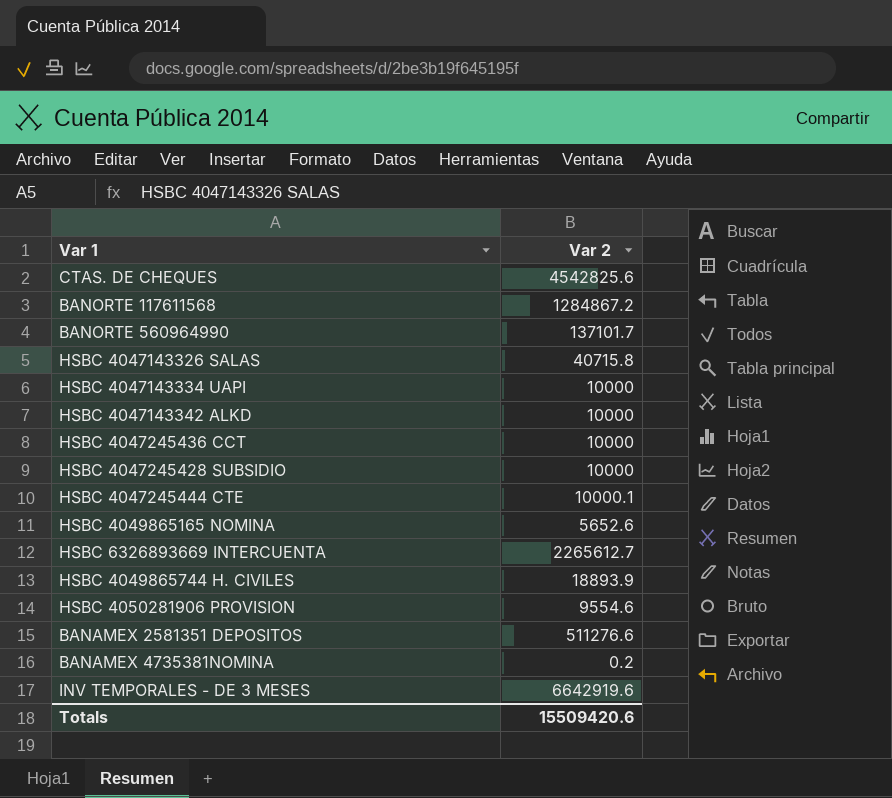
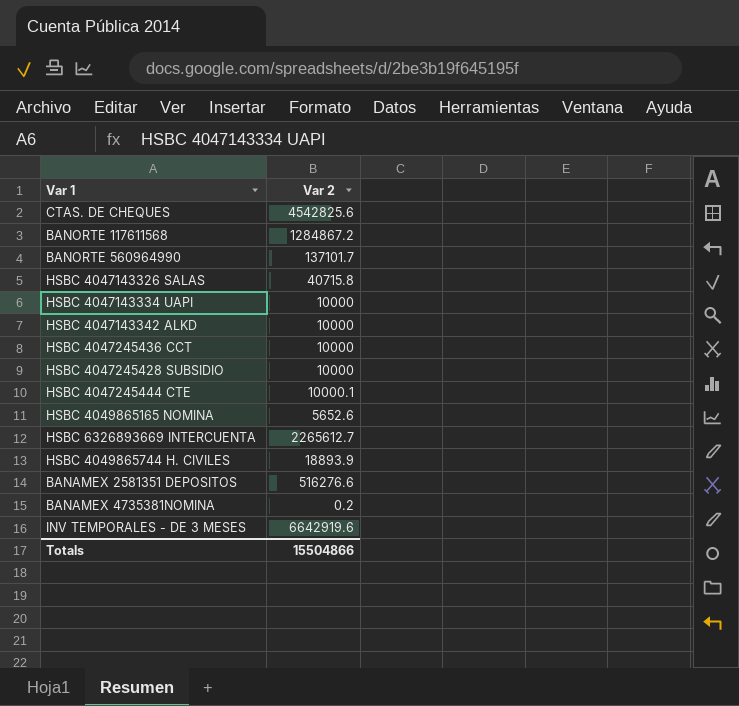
row HSBC 4050281906 PROVISION: 9554.6 -> none
BANAMEX 2581351 DEPOSITOS | Var 2: 511276.6 -> 516276.6
Totals | Var 2: 15509420.6 -> 15504866

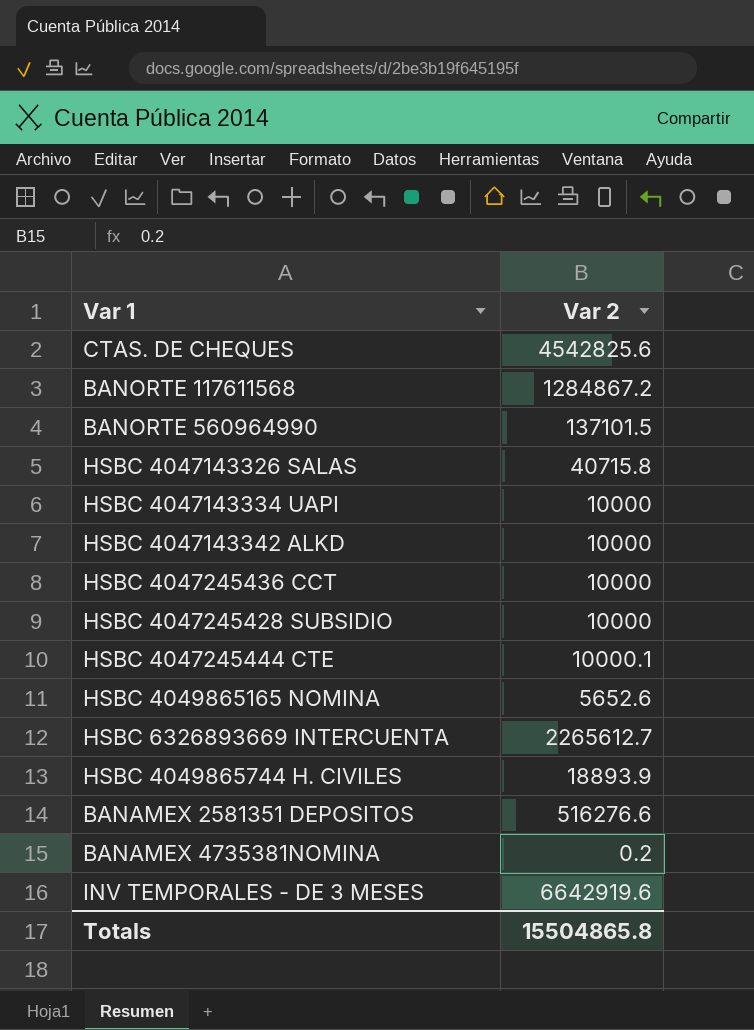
BANORTE 560964990 | Var 2: 137101.7 -> 137101.5
Totals | Var 2: 15504866 -> 15504865.8

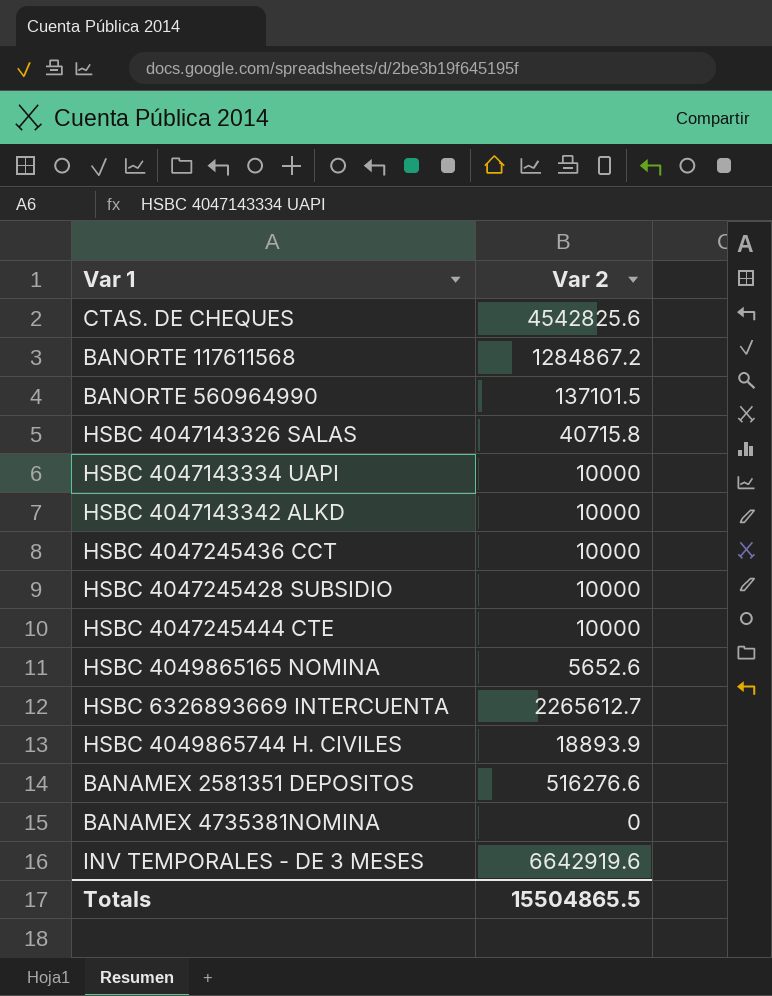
HSBC 4047245444 CTE | Var 2: 10000.1 -> 10000
BANAMEX 4735381NOMINA | Var 2: 0.2 -> 0
Totals | Var 2: 15504865.8 -> 15504865.5

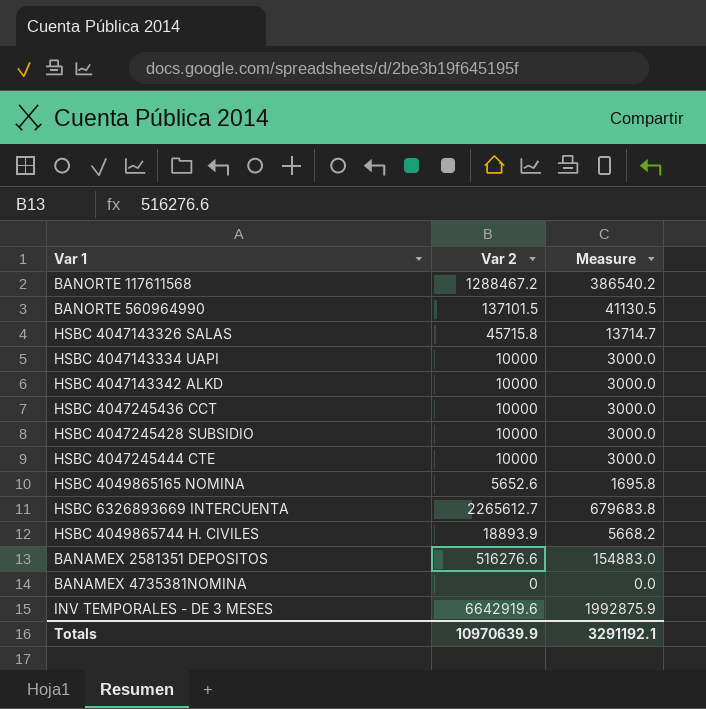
column Measure | formula: none -> [Var 2] * 0.3
row CTAS. DE CHEQUES: 4542825.6 -> none
BANORTE 117611568 | Var 2: 1284867.2 -> 1288467.2
HSBC 4047143326 SALAS | Var 2: 40715.8 -> 45715.8
Totals | Var 2: 15504865.5 -> 10970639.9

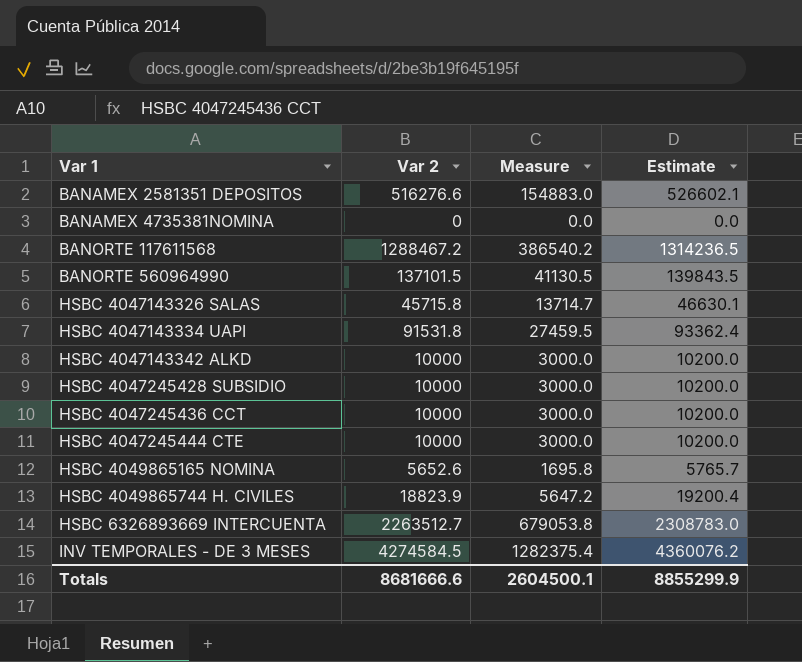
row order: none -> Var 1 ascending
column Estimate | formula: none -> [Var 2] * 1.02
HSBC 4047143334 UAPI | Var 2: 10000 -> 91531.8
HSBC 4047143334 UAPI | Measure: 3000.0 -> 27459.5
HSBC 4049865744 H. CIVILES | Var 2: 18893.9 -> 18823.9
HSBC 4049865744 H. CIVILES | Measure: 5668.2 -> 5647.2
HSBC 6326893669 INTERCUENTA | Var 2: 2265612.7 -> 2263512.7
HSBC 6326893669 INTERCUENTA | Measure: 679683.8 -> 679053.8
INV TEMPORALES - DE 3 MESES | Var 2: 6642919.6 -> 4274584.5
INV TEMPORALES - DE 3 MESES | Measure: 1992875.9 -> 1282375.4
Totals | Var 2: 10970639.9 -> 8681666.6
Totals | Measure: 3291192.1 -> 2604500.1

